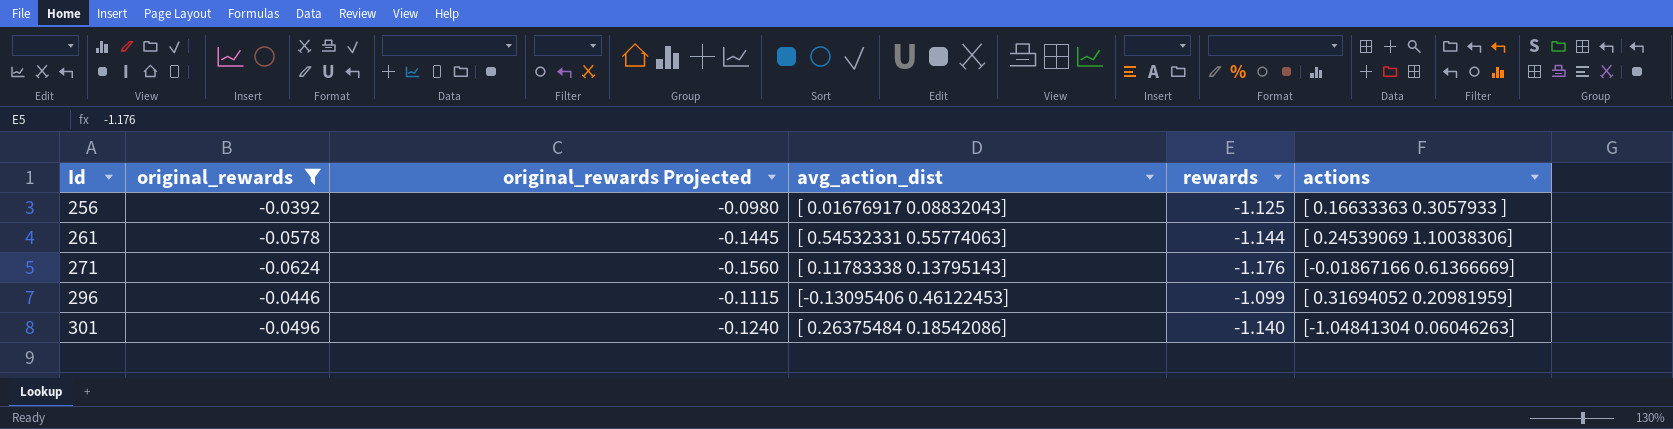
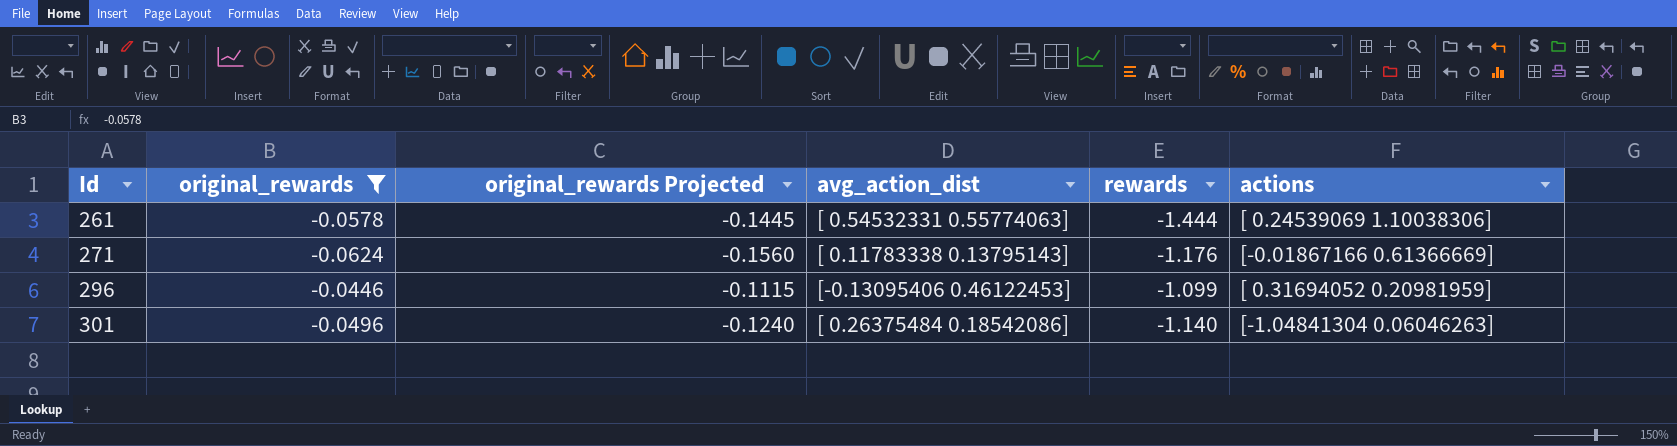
row 256: -0.0392 | -0.0980 | [ 0.01676917 0.08832043] | -1.125 | [ 0.16633363 0.3057933 ] -> none
261 | rewards: -1.144 -> -1.444

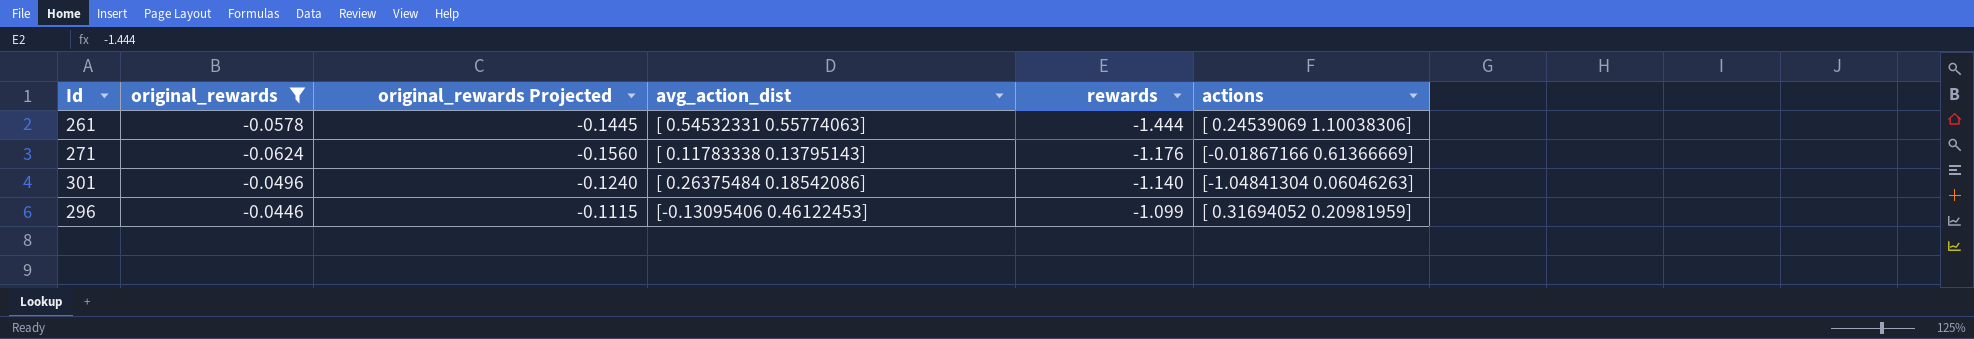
row order: Id ascending -> rewards ascending

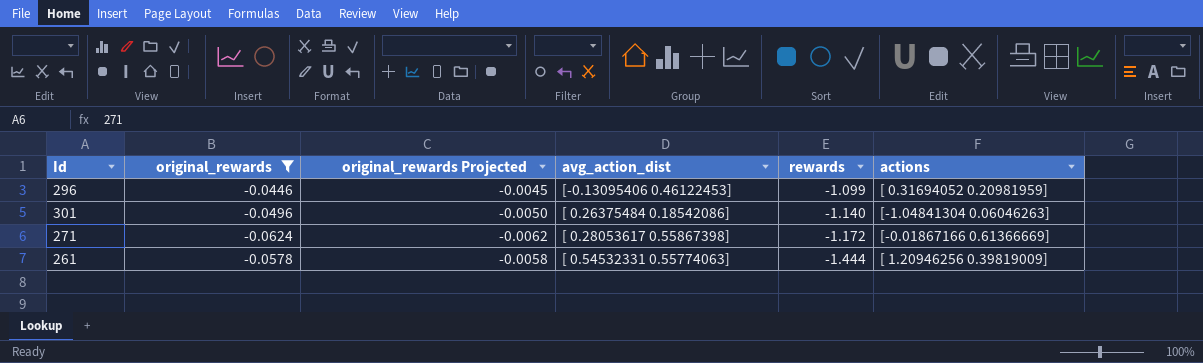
row order: rewards ascending -> rewards descending
column original_rewards Projected | formula: [original_rewards] * 2.5 -> [original_rewards] * 0.1
271 | avg_action_dist: [ 0.11783338 0.13795143] -> [ 0.28053617 0.55867398]
271 | rewards: -1.176 -> -1.172
261 | actions: [ 0.24539069 1.10038306] -> [ 1.20946256 0.39819009]

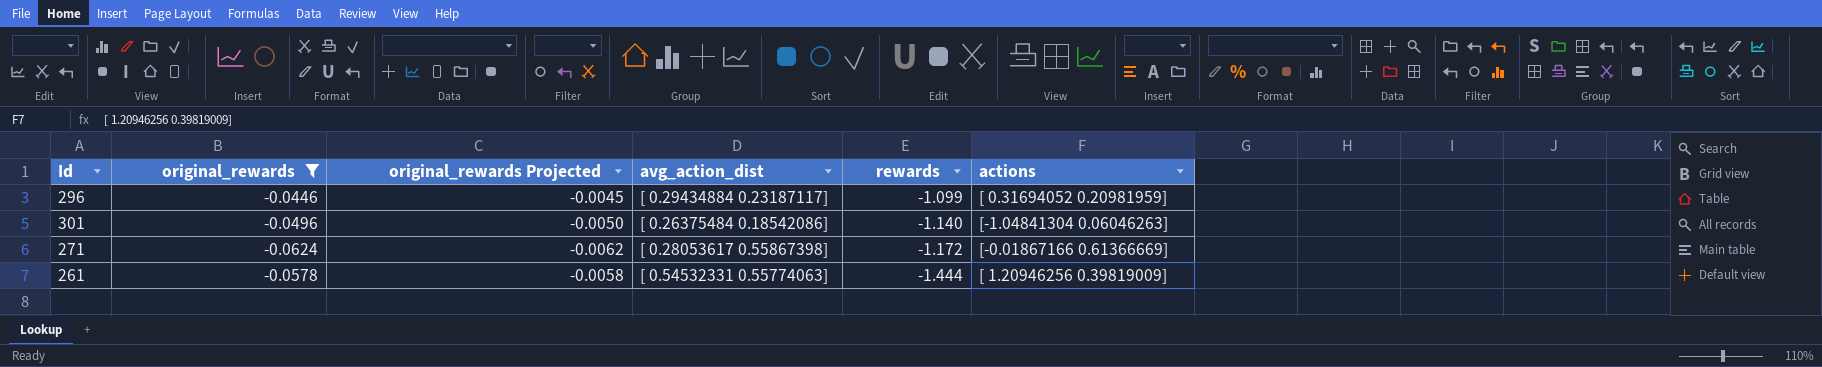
296 | avg_action_dist: [-0.13095406 0.46122453] -> [ 0.29434884 0.23187117]

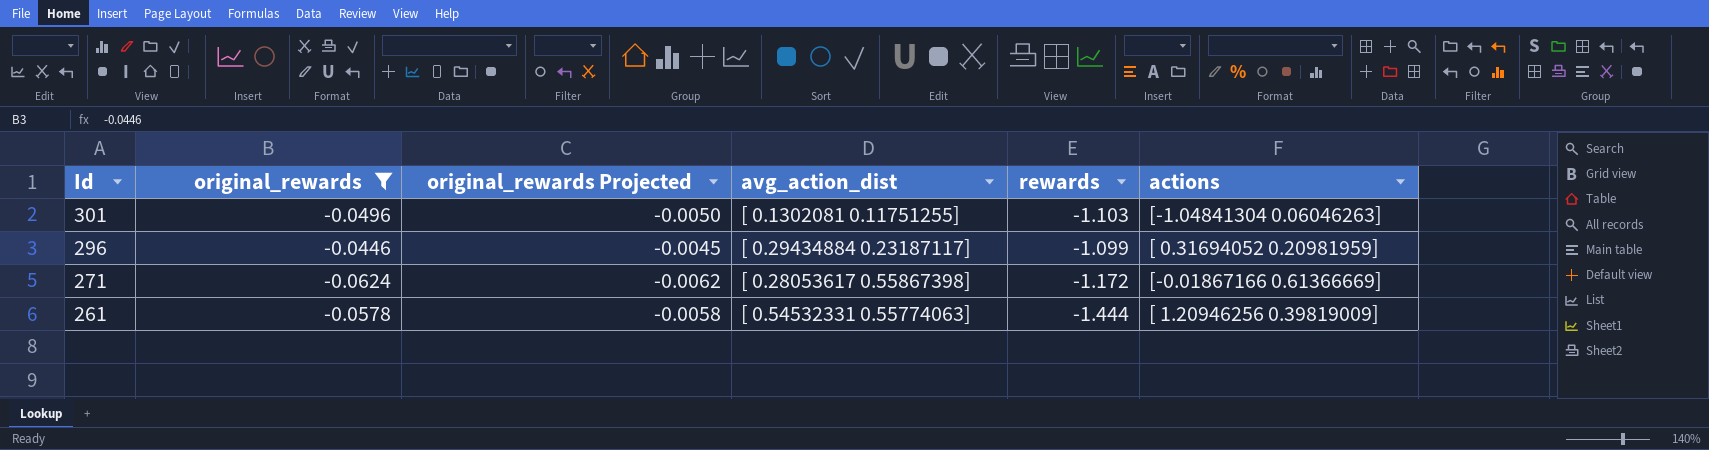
row order: rewards descending -> Id descending
301 | avg_action_dist: [ 0.26375484 0.18542086] -> [ 0.1302081 0.11751255]
301 | rewards: -1.140 -> -1.103

